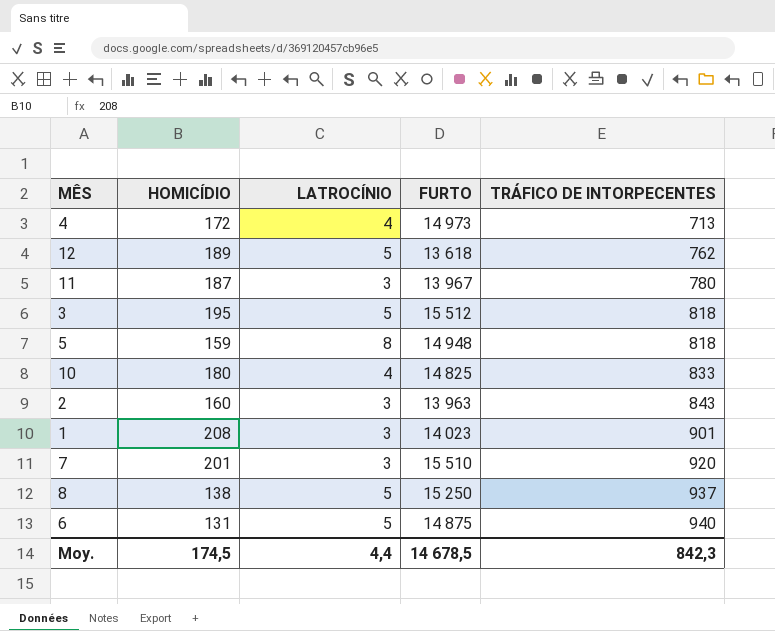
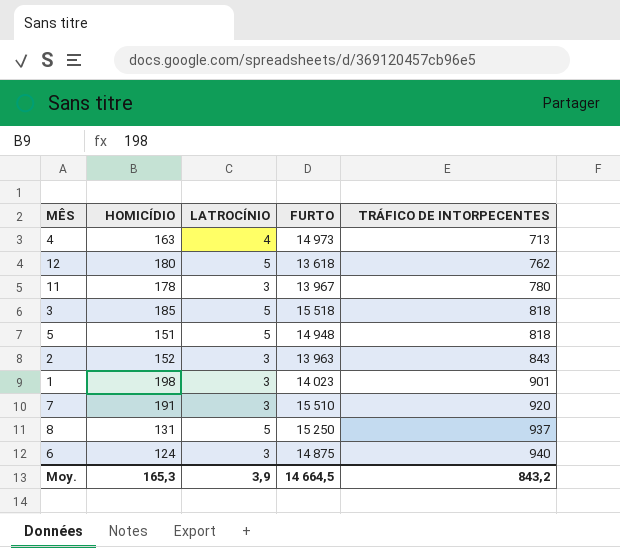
row 10: 180 | 4 | 14 825 | 833 -> none
4 | HOMICÍDIO: 172 -> 163
12 | HOMICÍDIO: 189 -> 180
11 | HOMICÍDIO: 187 -> 178
3 | HOMICÍDIO: 195 -> 185
3 | FURTO: 15 512 -> 15 518
5 | HOMICÍDIO: 159 -> 151
5 | LATROCÍNIO: 8 -> 5
2 | HOMICÍDIO: 160 -> 152
1 | HOMICÍDIO: 208 -> 198
7 | HOMICÍDIO: 201 -> 191
8 | HOMICÍDIO: 138 -> 131
6 | HOMICÍDIO: 131 -> 124
6 | LATROCÍNIO: 5 -> 3
Moy. | HOMICÍDIO: 174,5 -> 165,3
Moy. | LATROCÍNIO: 4,4 -> 3,9
Moy. | FURTO: 14 678,5 -> 14 664,5
Moy. | TRÁFICO DE INTORPECENTES: 842,3 -> 843,2

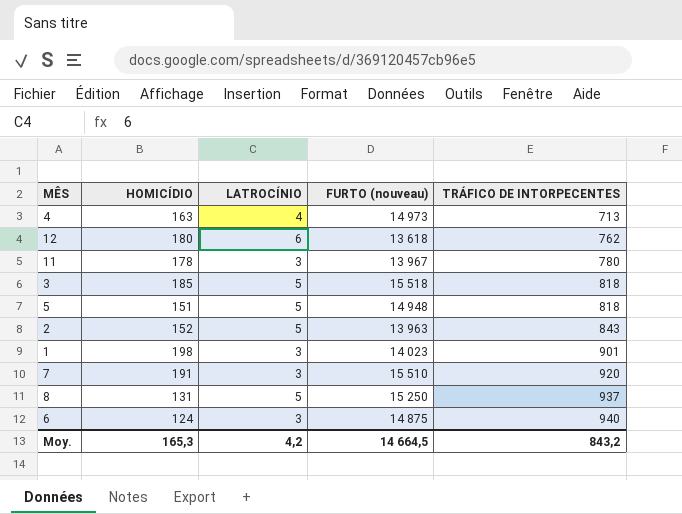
column name: FURTO -> FURTO (nouveau)
12 | LATROCÍNIO: 5 -> 6
2 | LATROCÍNIO: 3 -> 5
Moy. | LATROCÍNIO: 3,9 -> 4,2

